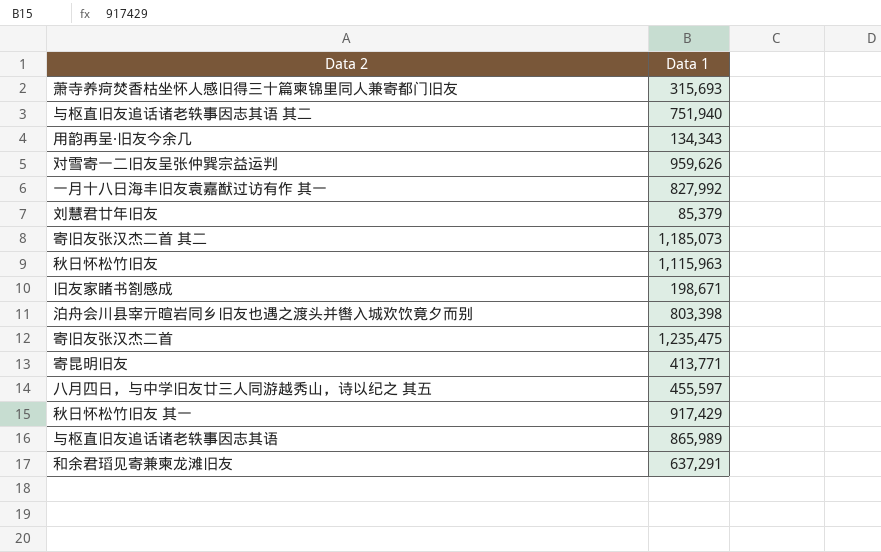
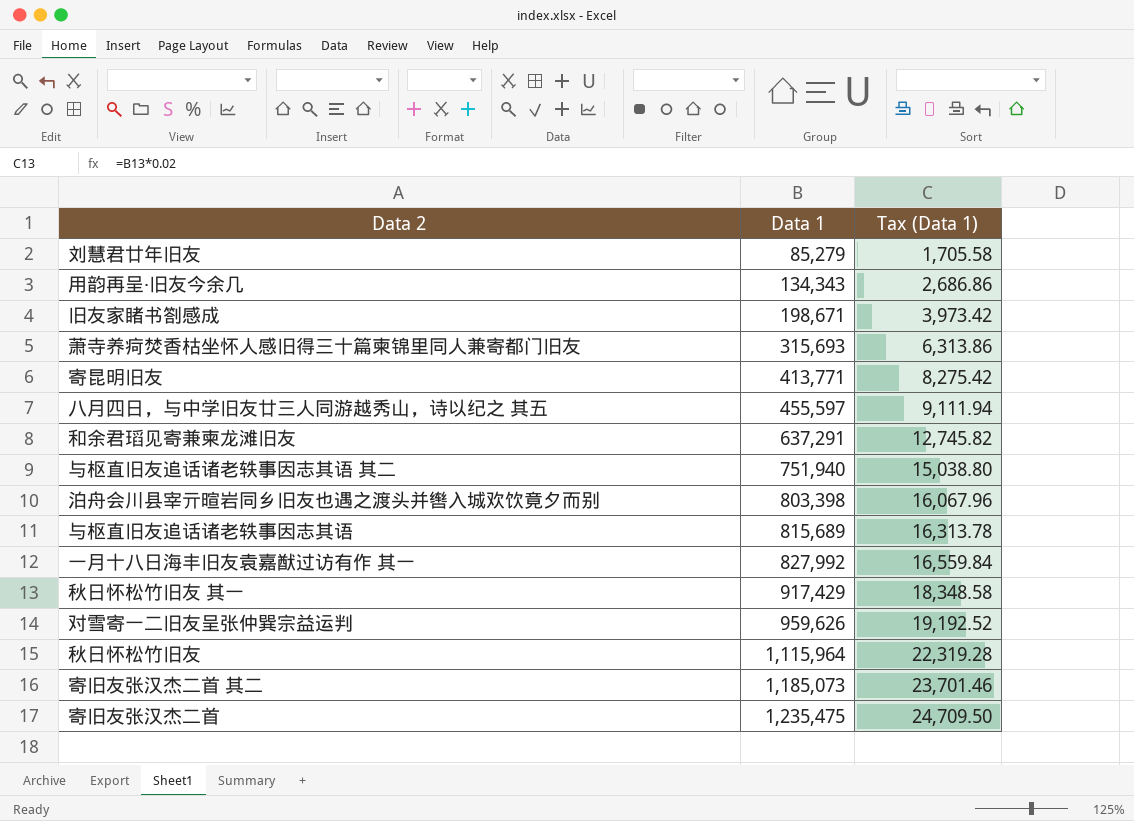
row order: none -> Data 1 ascending
column Tax (Data 1) | formula: none -> [Data 1] * 0.02
刘慧君廿年旧友 | Data 1: 85,379 -> 85,279
与枢直旧友追话诸老轶事因志其语 | Data 1: 865,989 -> 815,689
秋日怀松竹旧友 | Data 1: 1,115,963 -> 1,115,964

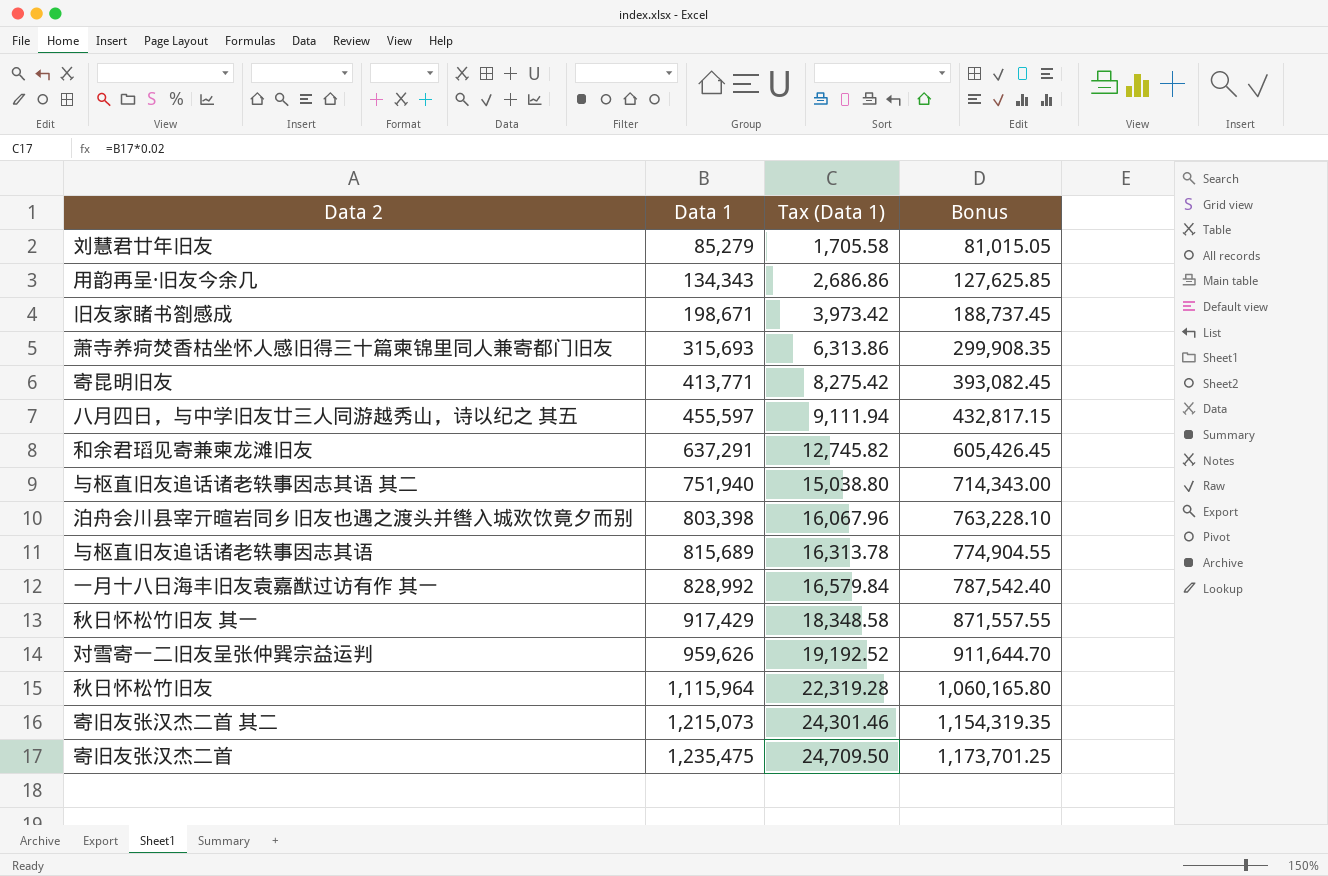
column Bonus | formula: none -> [Data 1] * 0.95
一月十八日海丰旧友袁嘉猷过访有作 其一 | Data 1: 827,992 -> 828,992
一月十八日海丰旧友袁嘉猷过访有作 其一 | Tax (Data 1): 16,559.84 -> 16,579.84
寄旧友张汉杰二首 其二 | Data 1: 1,185,073 -> 1,215,073
寄旧友张汉杰二首 其二 | Tax (Data 1): 23,701.46 -> 24,301.46

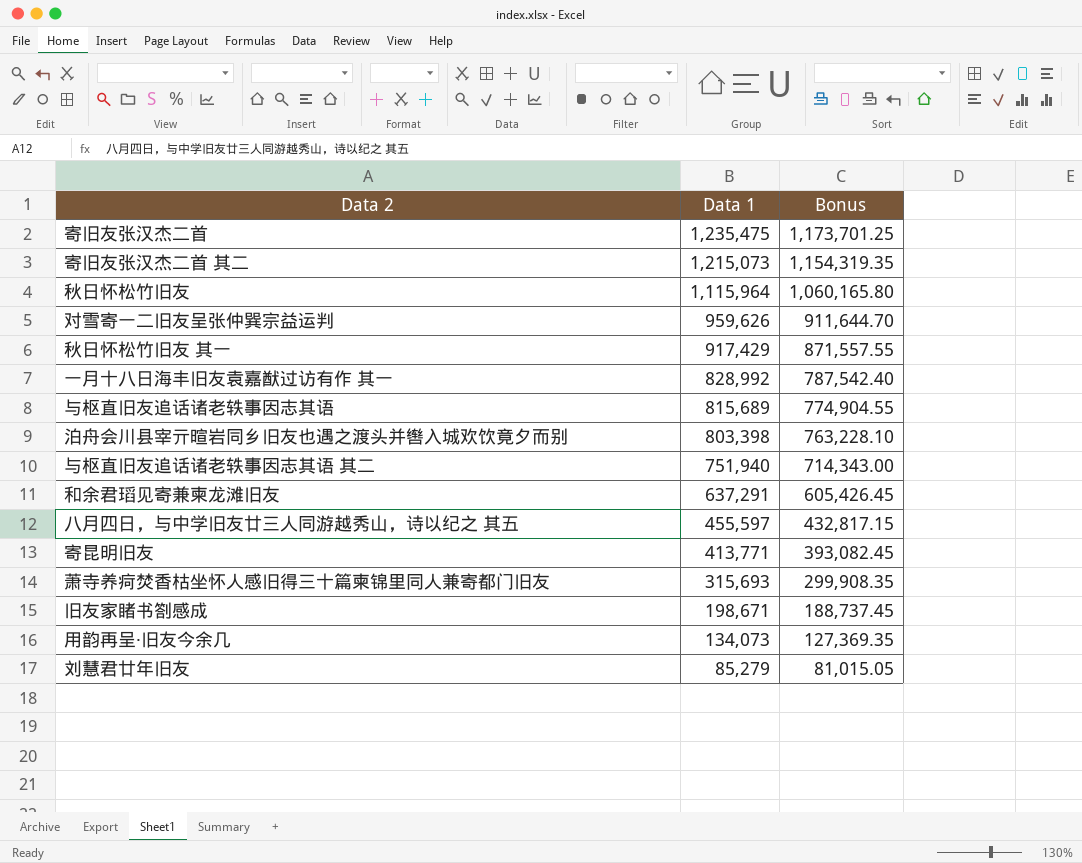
row order: Data 1 ascending -> Data 1 descending
column Tax (Data 1) | formula: [Data 1] * 0.02 -> none
用韵再呈·旧友今余几 | Data 1: 134,343 -> 134,073
用韵再呈·旧友今余几 | Bonus: 127,625.85 -> 127,369.35

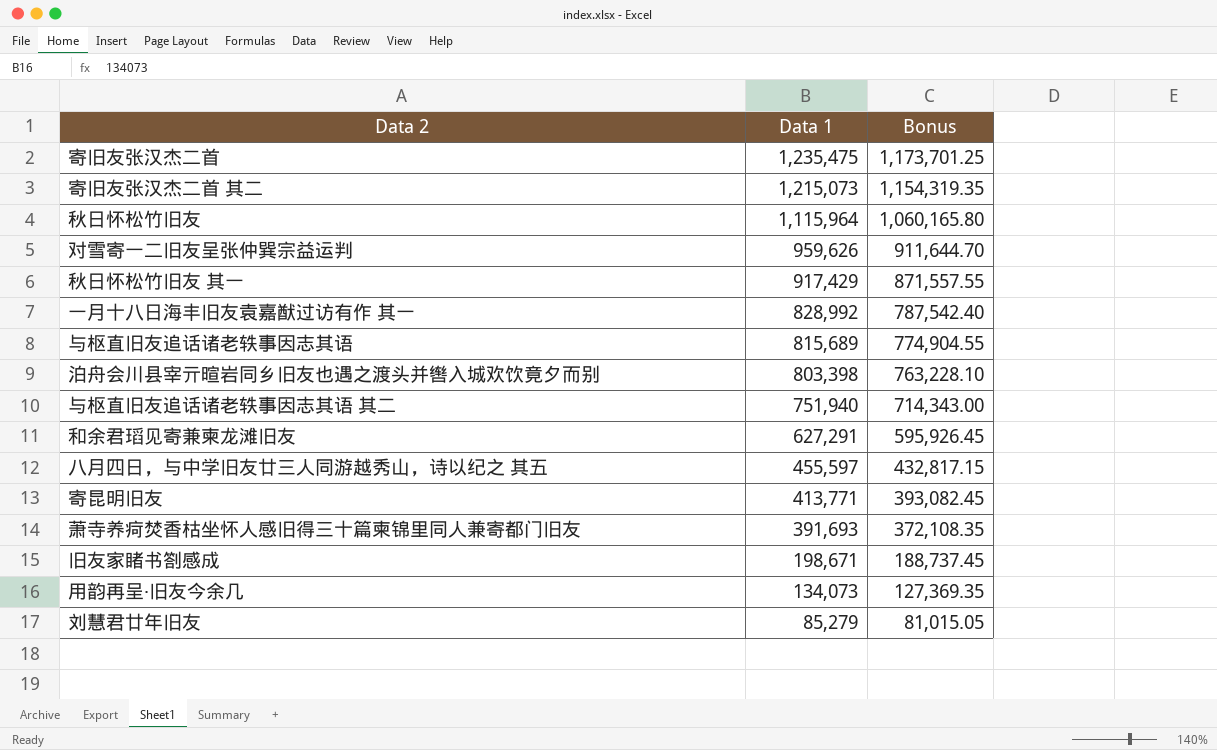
和余君瑫见寄兼柬龙滩旧友 | Data 1: 637,291 -> 627,291
和余君瑫见寄兼柬龙滩旧友 | Bonus: 605,426.45 -> 595,926.45
萧寺养疴焚香枯坐怀人感旧得三十篇柬锦里同人兼寄都门旧友 | Data 1: 315,693 -> 391,693
萧寺养疴焚香枯坐怀人感旧得三十篇柬锦里同人兼寄都门旧友 | Bonus: 299,908.35 -> 372,108.35

